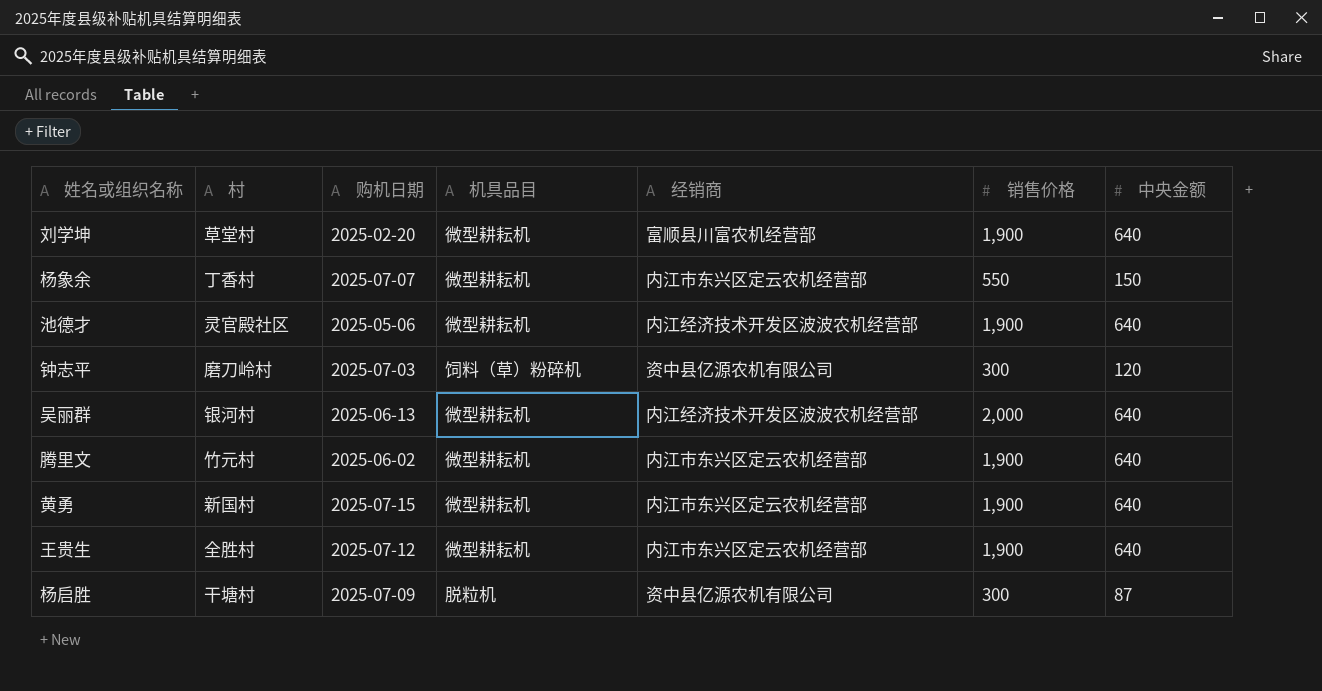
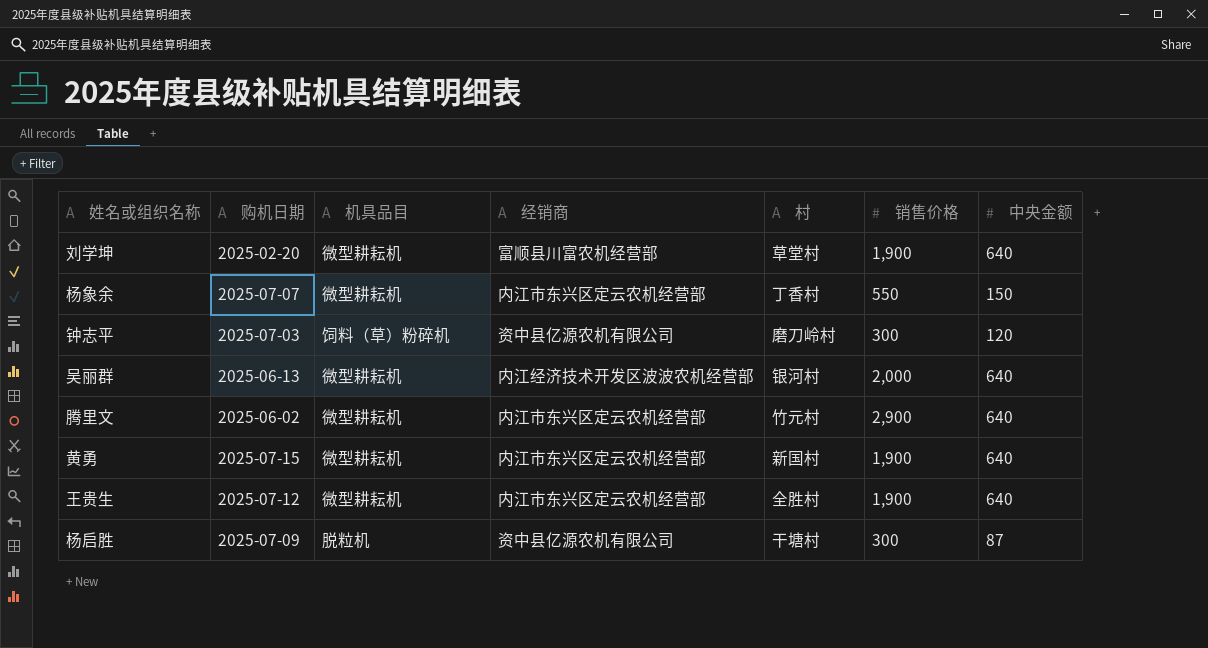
column 村 | position: 2 -> 5
row 池德才: 灵官殿社区 | 2025-05-06 | 微型耕耘机 | 内江经济技术开发区波波农机经营部 | 1,900 | 640 -> none
腾里文 | 销售价格: 1,900 -> 2,900

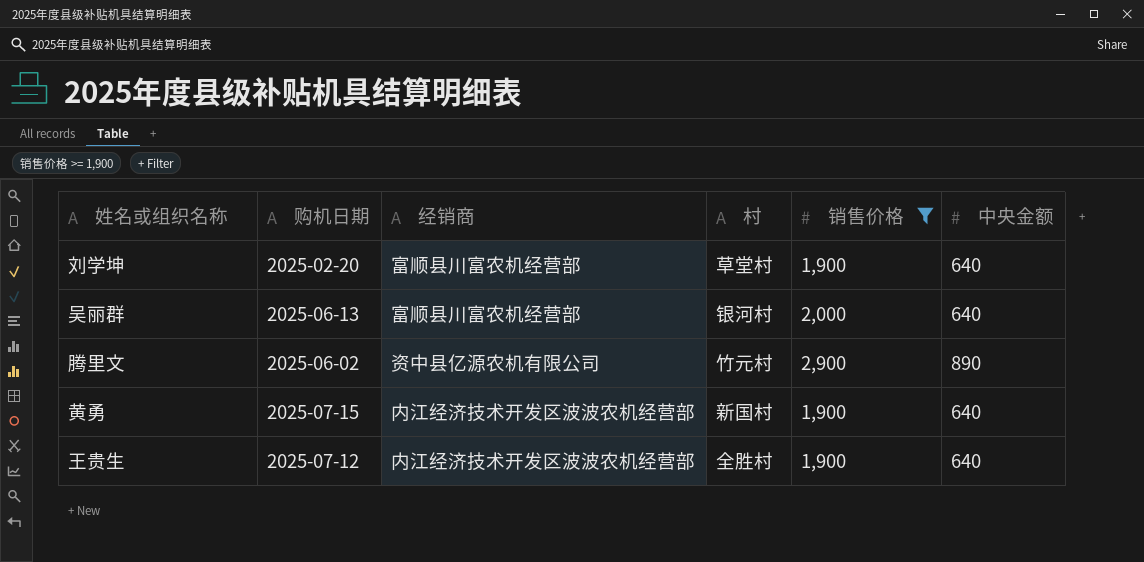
filter: none -> 销售价格 >= 1,900
column 机具品目 | position: 3 -> none
吴丽群 | 经销商: 内江经济技术开发区波波农机经营部 -> 富顺县川富农机经营部
腾里文 | 经销商: 内江市东兴区定云农机经营部 -> 资中县亿源农机有限公司
腾里文 | 中央金额: 640 -> 890
黄勇 | 经销商: 内江市东兴区定云农机经营部 -> 内江经济技术开发区波波农机经营部
王贵生 | 经销商: 内江市东兴区定云农机经营部 -> 内江经济技术开发区波波农机经营部

